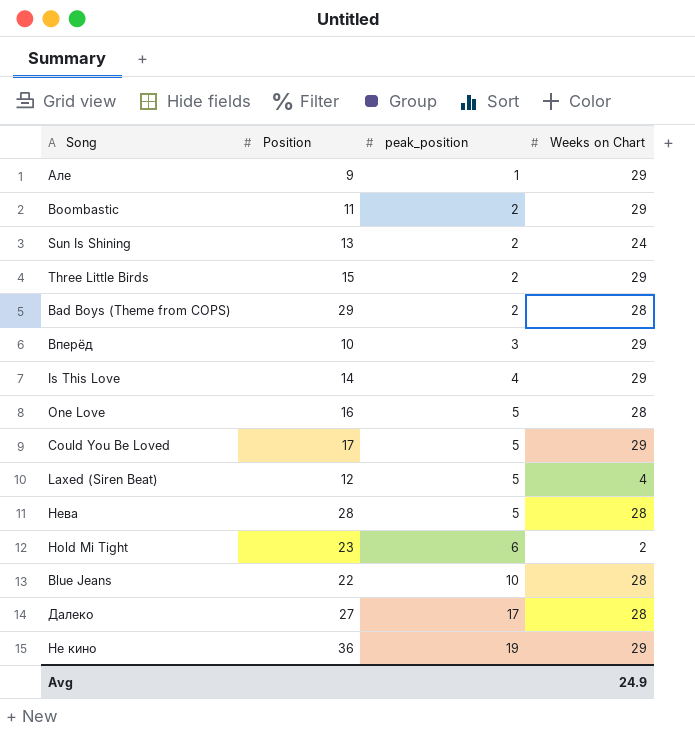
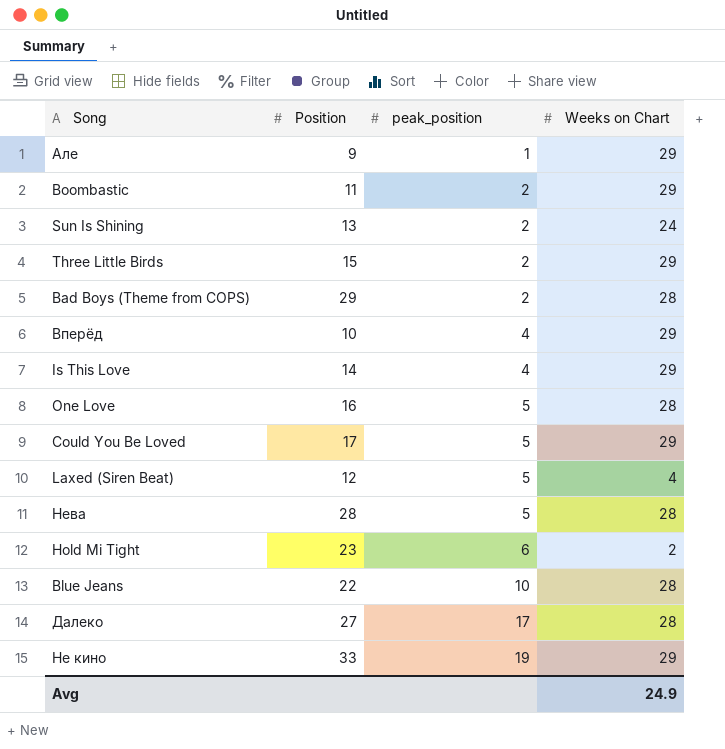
Вперёд | peak_position: 3 -> 4
Не кино | Position: 36 -> 33

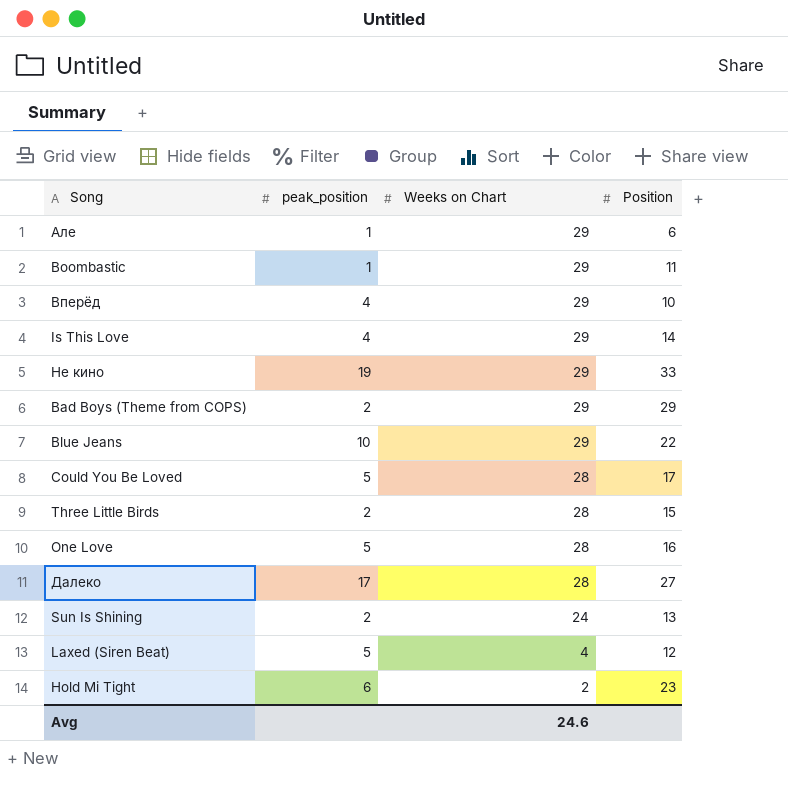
row order: peak_position ascending -> Weeks on Chart descending
column Position | position: 2 -> 4
row Нева: 28 | 5 | 28 -> none
Але | Position: 9 -> 6
Boombastic | peak_position: 2 -> 1
Bad Boys (Theme from COPS) | Weeks on Chart: 28 -> 29
Blue Jeans | Weeks on Chart: 28 -> 29
Could You Be Loved | Weeks on Chart: 29 -> 28
Three Little Birds | Weeks on Chart: 29 -> 28
Avg | Weeks on Chart: 24.9 -> 24.6

